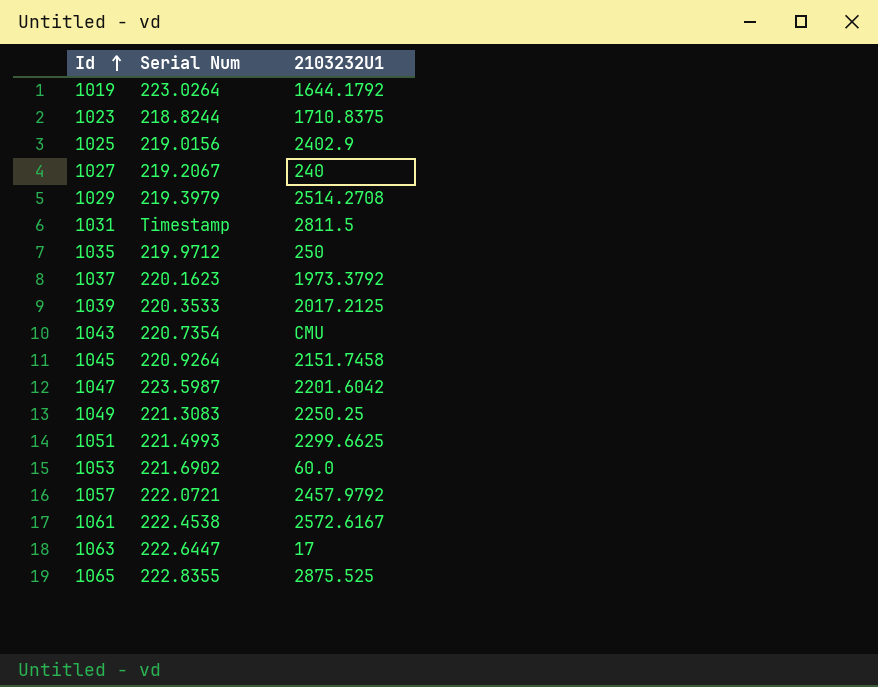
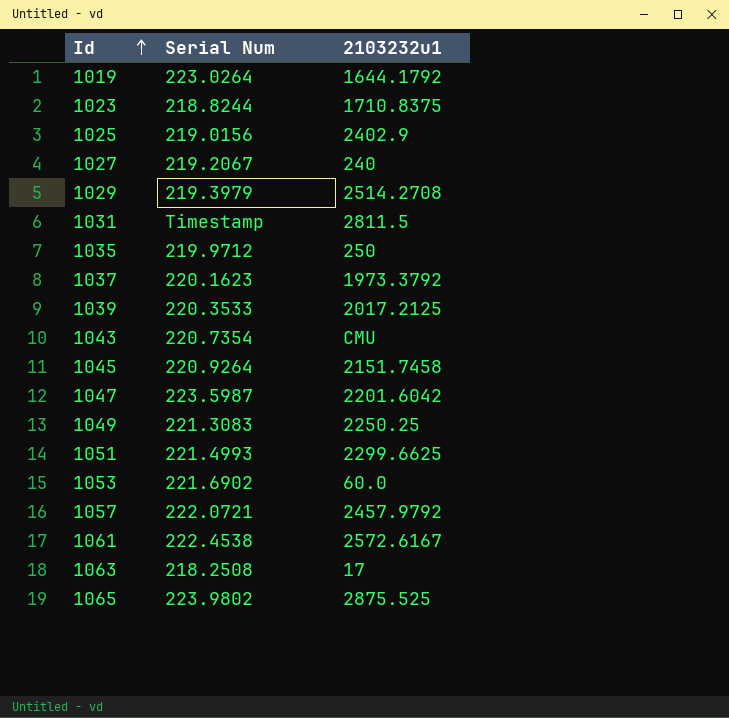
column name: 2103232U1 -> 2103232u1
1063 | Serial Num: 222.6447 -> 218.2508
1065 | Serial Num: 222.8355 -> 223.9802

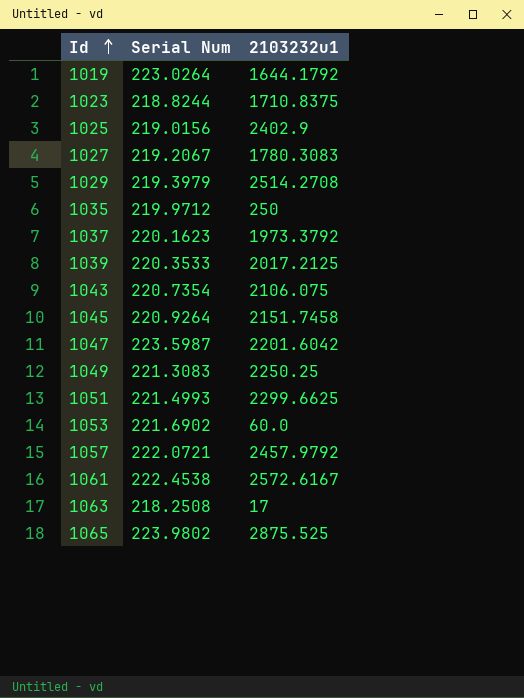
row 1031: Timestamp | 2811.5 -> none
1027 | 2103232u1: 240 -> 1780.3083
1043 | 2103232u1: CMU -> 2106.075

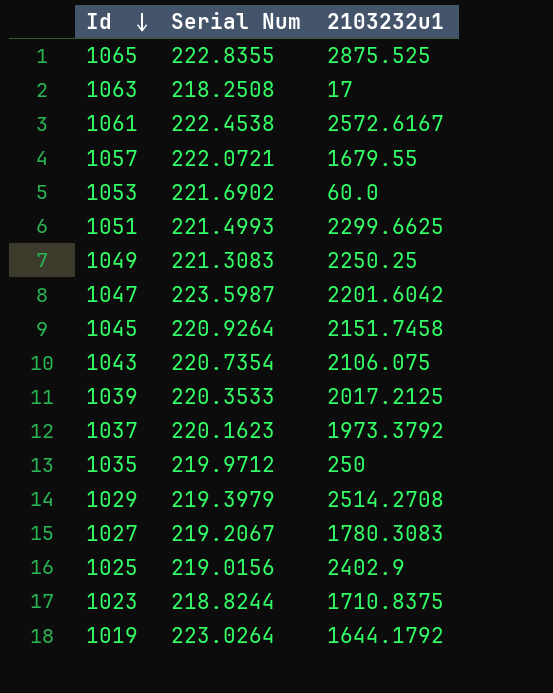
row order: Id ascending -> Id descending
1065 | Serial Num: 223.9802 -> 222.8355
1057 | 2103232u1: 2457.9792 -> 1679.55

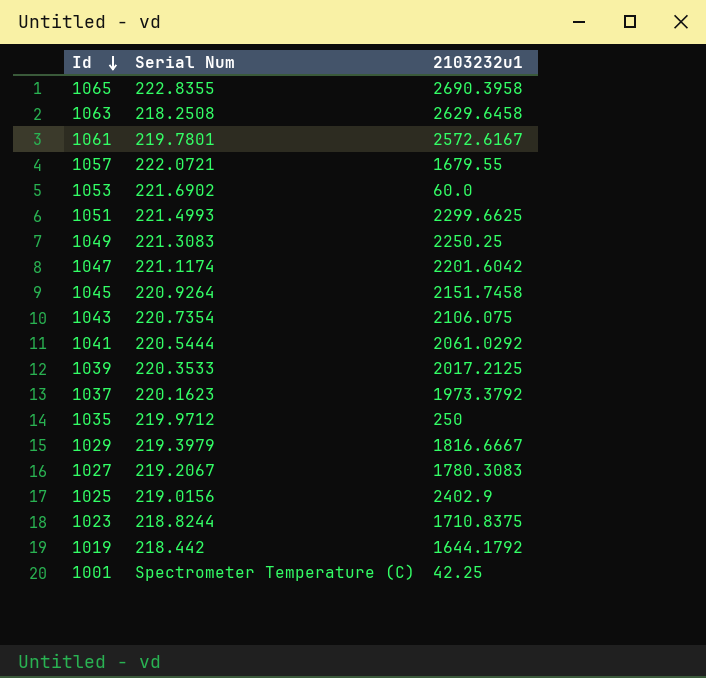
1065 | 2103232u1: 2875.525 -> 2690.3958
1063 | 2103232u1: 17 -> 2629.6458
1061 | Serial Num: 222.4538 -> 219.7801
1047 | Serial Num: 223.5987 -> 221.1174
row 1041: none -> 220.5444 | 2061.0292
1029 | 2103232u1: 2514.2708 -> 1816.6667
1019 | Serial Num: 223.0264 -> 218.442
row 1001: none -> Spectrometer Temperature (C) | 42.25

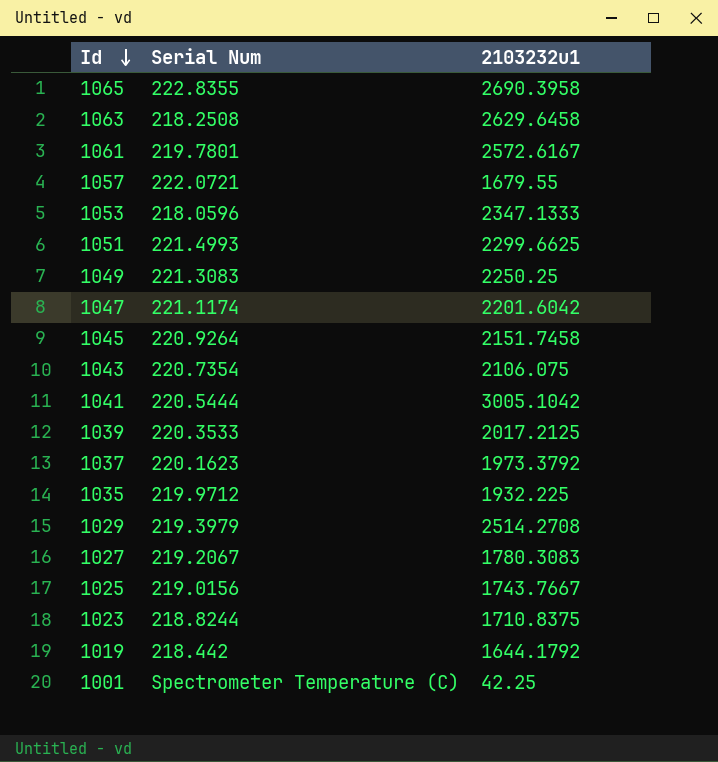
1053 | Serial Num: 221.6902 -> 218.0596
1053 | 2103232u1: 60.0 -> 2347.1333
1041 | 2103232u1: 2061.0292 -> 3005.1042
1035 | 2103232u1: 250 -> 1932.225
1029 | 2103232u1: 1816.6667 -> 2514.2708
1025 | 2103232u1: 2402.9 -> 1743.7667

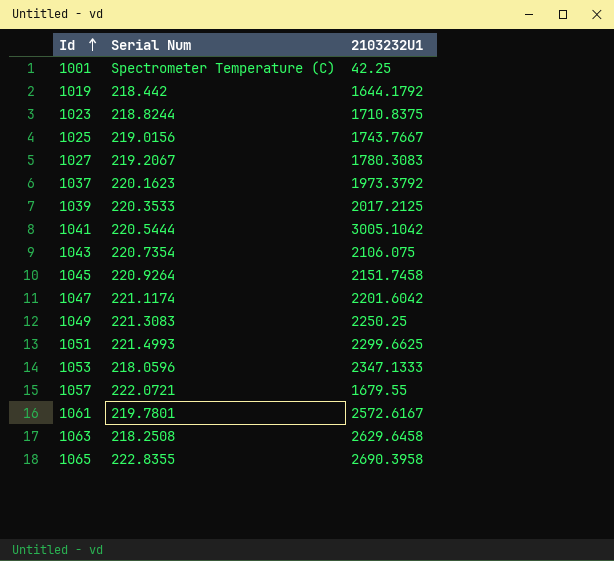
row order: Id descending -> Id ascending
column name: 2103232u1 -> 2103232U1
row 1035: 219.9712 | 1932.225 -> none
row 1029: 219.3979 | 2514.2708 -> none

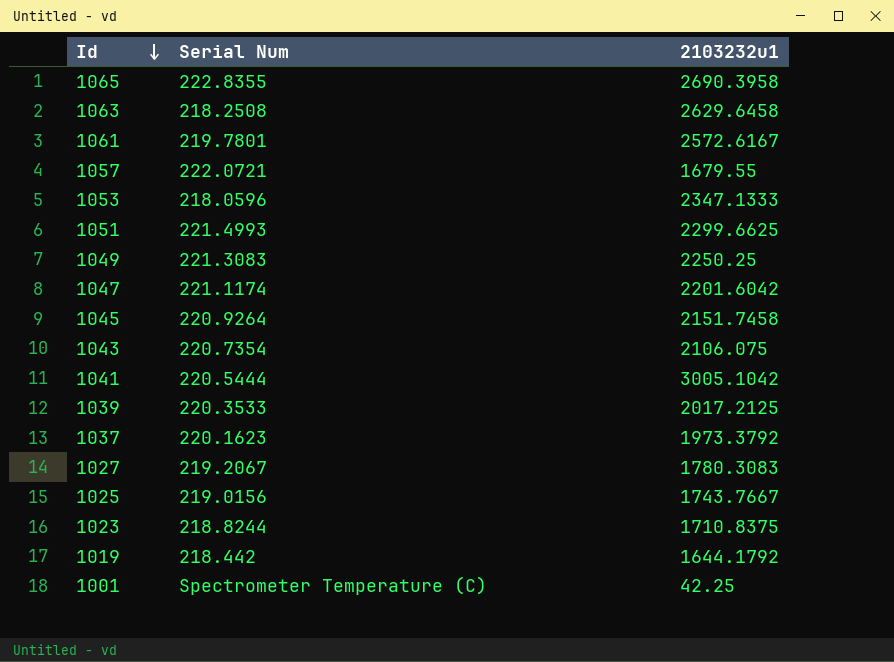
row order: Id ascending -> Id descending
column name: 2103232U1 -> 2103232u1

